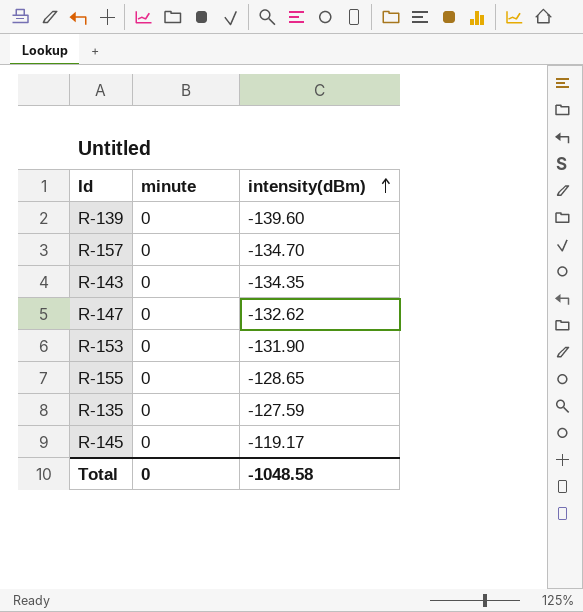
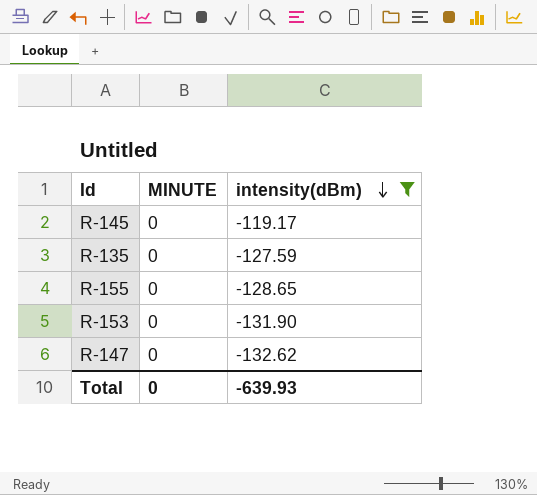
filter: none -> intensity(dBm) >= -132.62
row order: intensity(dBm) ascending -> intensity(dBm) descending
column name: minute -> MINUTE
Total | intensity(dBm): -1048.58 -> -639.93

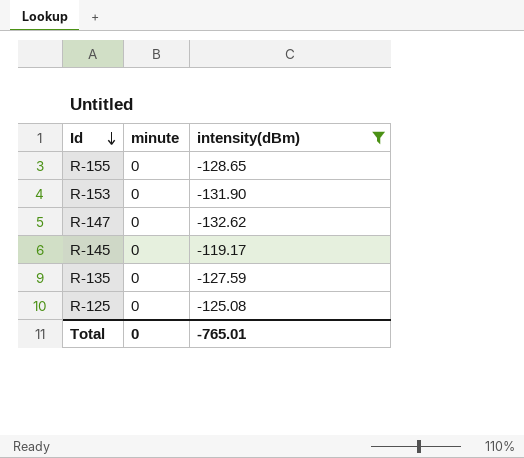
row order: intensity(dBm) descending -> Id descending
column name: MINUTE -> minute
row R-125: none -> 0 | -125.08
Total | intensity(dBm): -639.93 -> -765.01

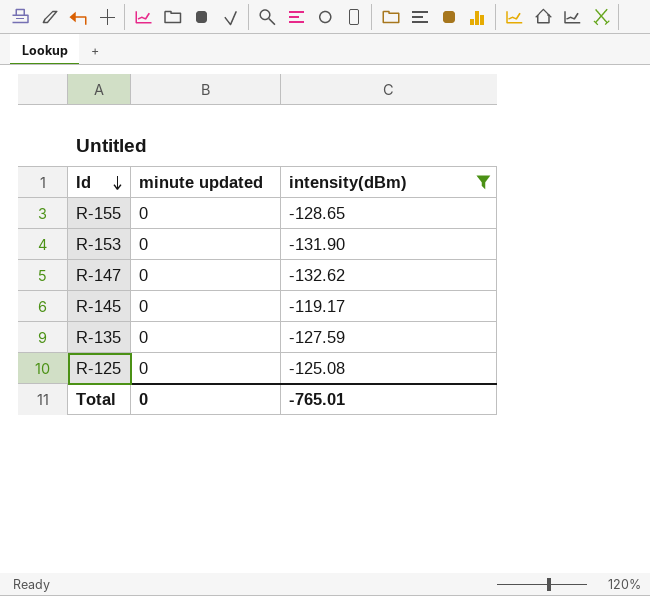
column name: minute -> minute updated

